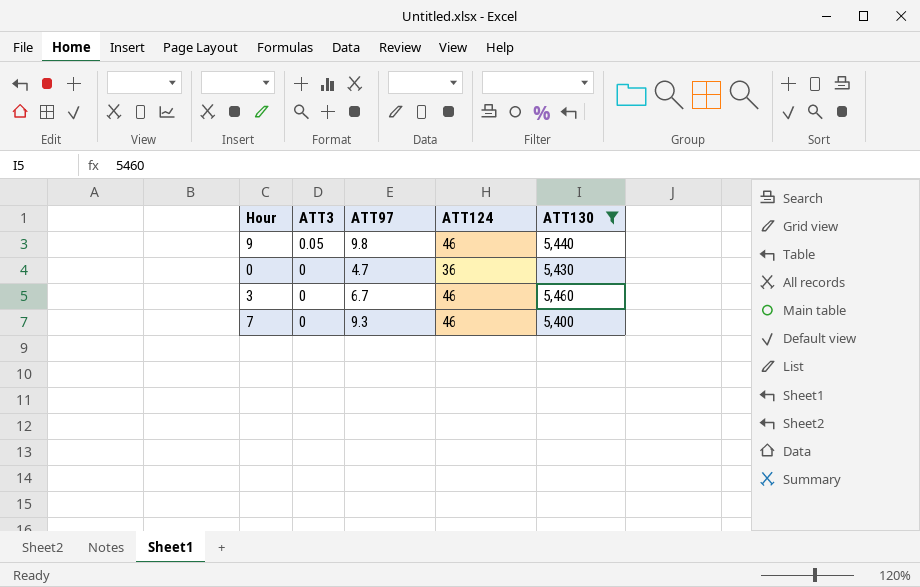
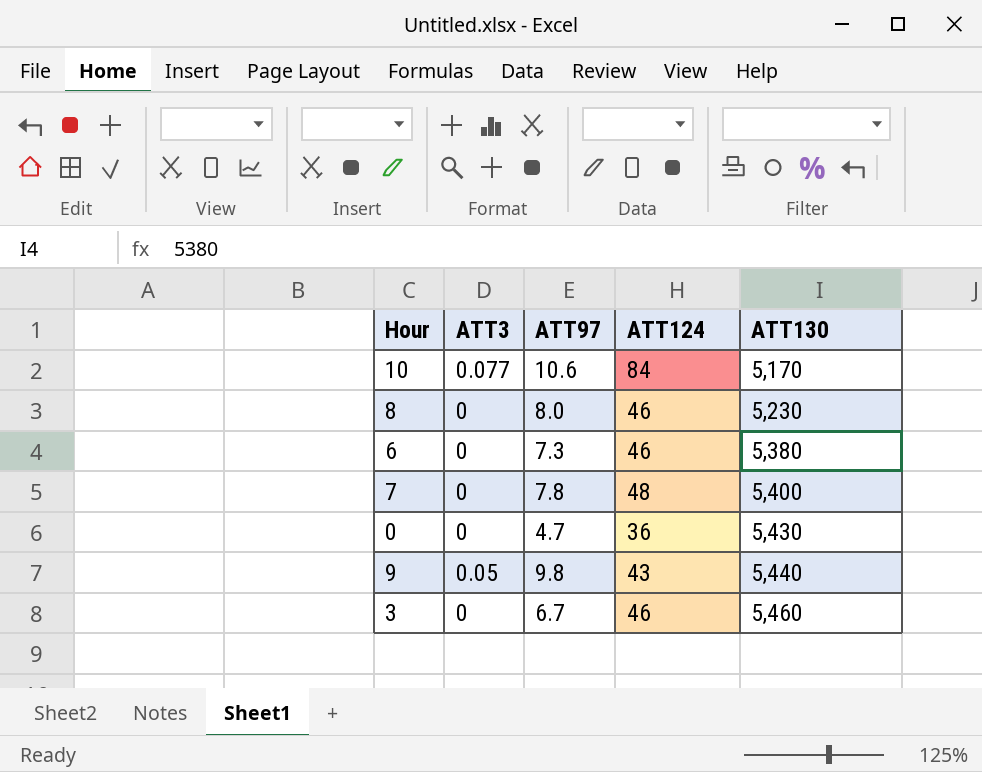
filter: ATT130 >= 5,400 -> none
row order: ATT3 descending -> ATT130 ascending
7 | ATT97: 9.3 -> 7.8
7 | ATT124: 46 -> 48
9 | ATT124: 46 -> 43

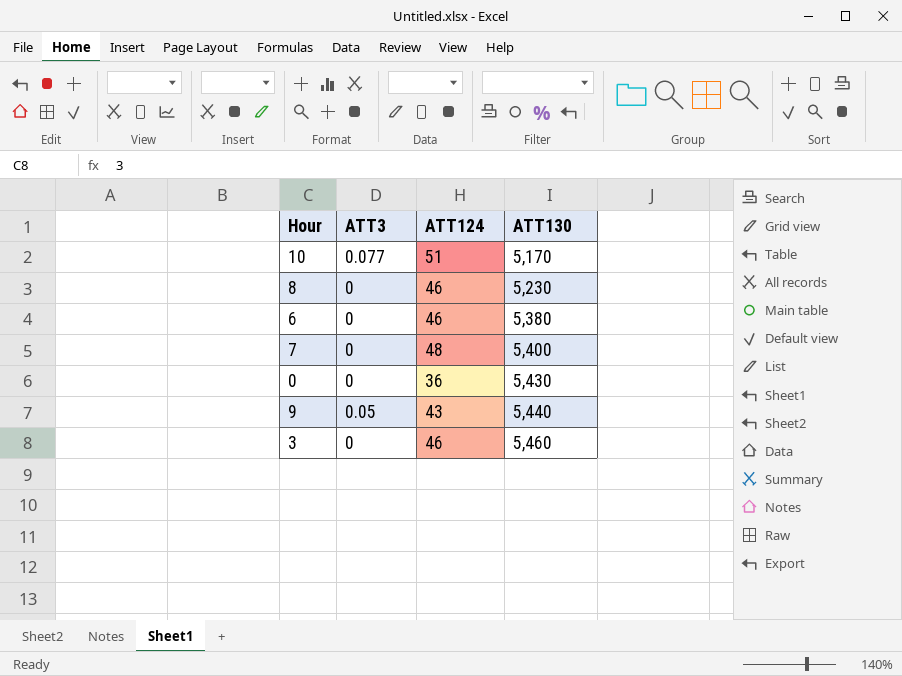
column ATT97 | position: 3 -> none
10 | ATT124: 84 -> 51

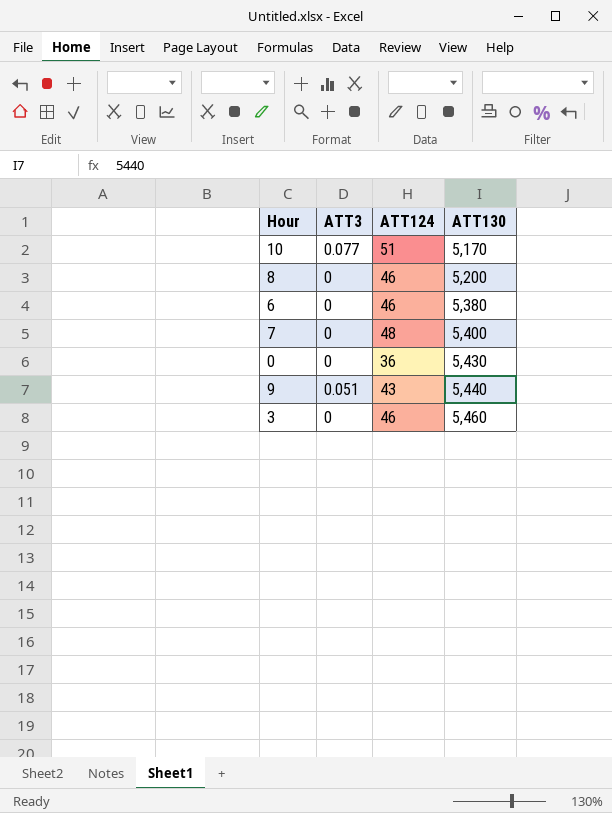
8 | ATT130: 5,230 -> 5,200
9 | ATT3: 0.05 -> 0.051

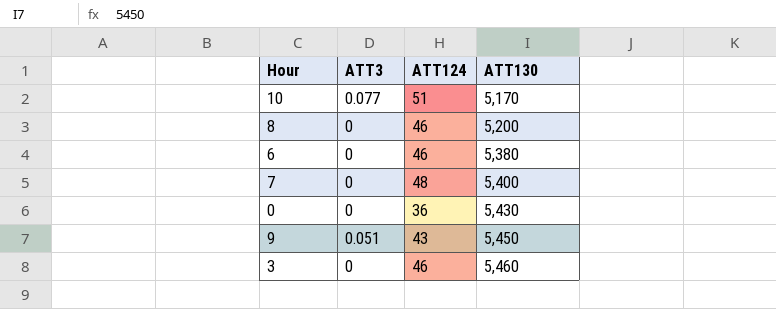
9 | ATT130: 5,440 -> 5,450

